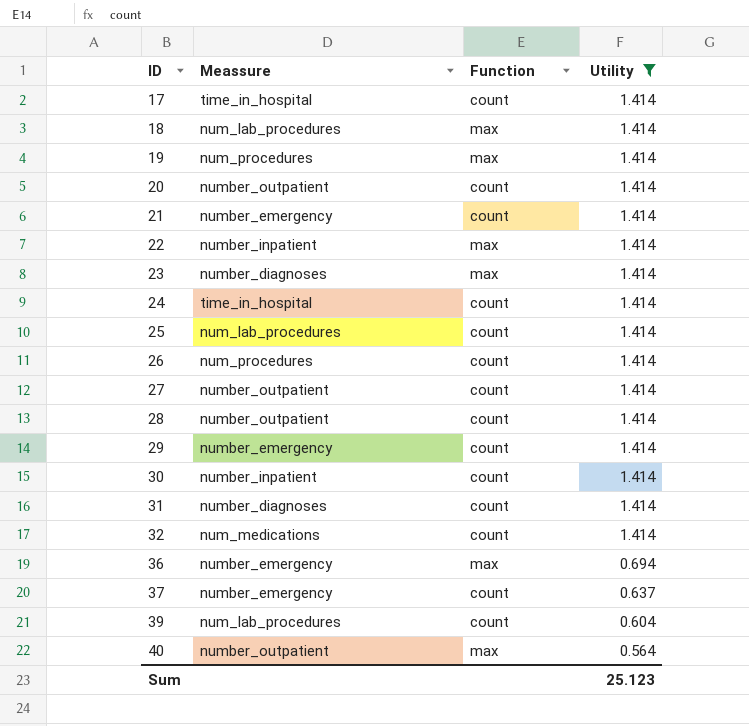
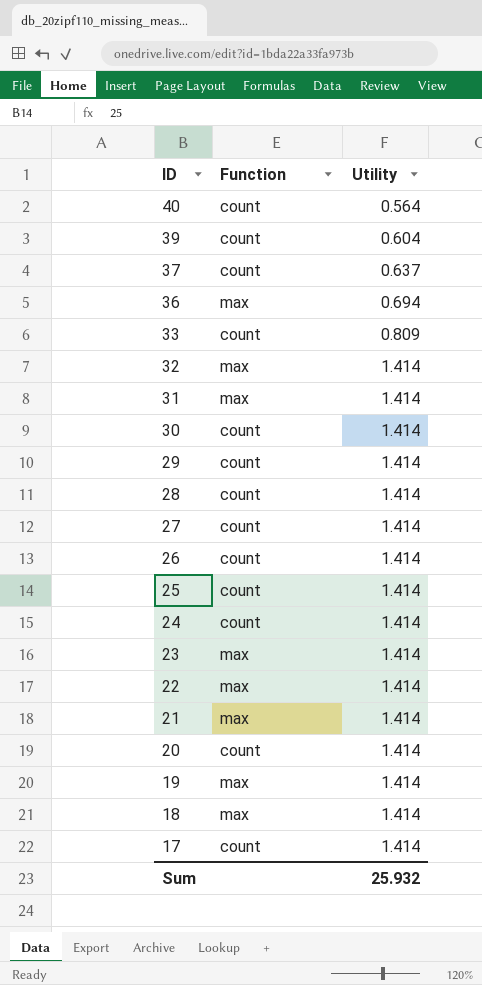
filter: Utility != 0.809 -> none
row order: ID ascending -> ID descending
column Meassure | position: 2 -> none
40 | Function: max -> count
32 | Function: count -> max
31 | Function: count -> max
21 | Function: count -> max
Sum | Utility: 25.123 -> 25.932

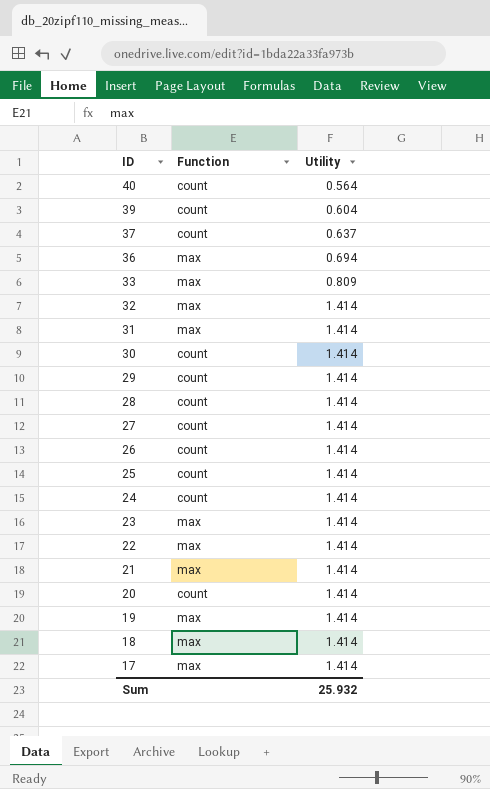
33 | Function: count -> max
17 | Function: count -> max

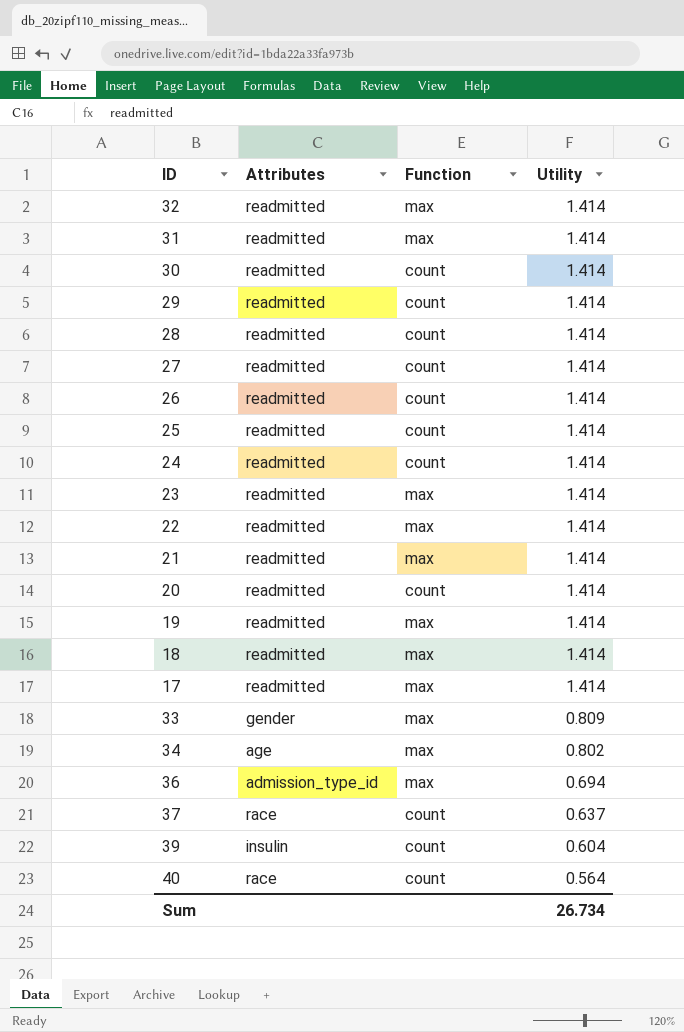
row order: ID descending -> Utility descending
column Attributes | position: none -> 2
row 34: none -> age | max | 0.802
Sum | Utility: 25.932 -> 26.734

